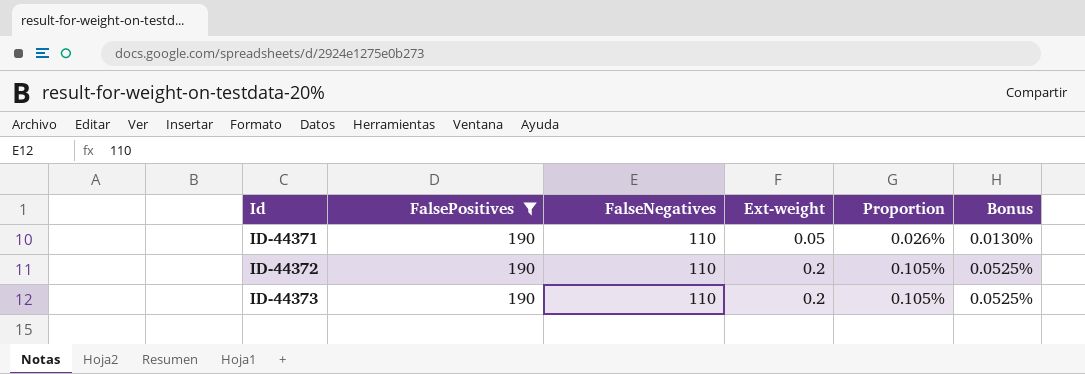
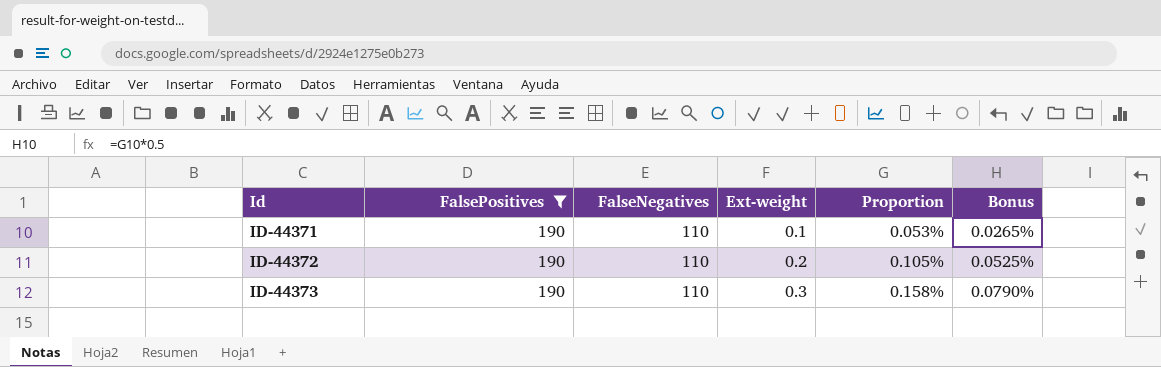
ID-44371 | Ext-weight: 0.05 -> 0.1
ID-44371 | Proportion: 0.026% -> 0.053%
ID-44371 | Bonus: 0.0130% -> 0.0265%
ID-44373 | Ext-weight: 0.2 -> 0.3
ID-44373 | Proportion: 0.105% -> 0.158%
ID-44373 | Bonus: 0.0525% -> 0.0790%

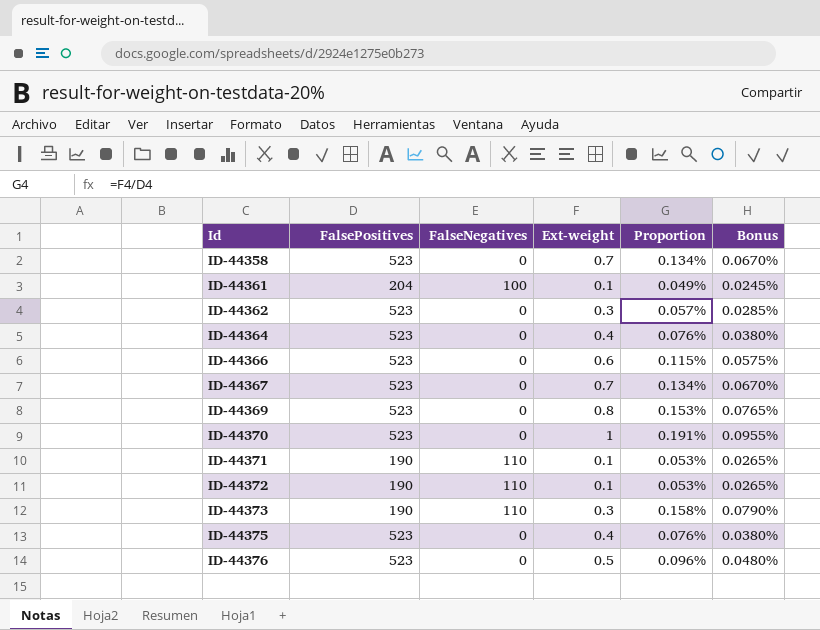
filter: FalsePositives = 190 -> none
ID-44372 | Ext-weight: 0.2 -> 0.1
ID-44372 | Proportion: 0.105% -> 0.053%
ID-44372 | Bonus: 0.0525% -> 0.0265%

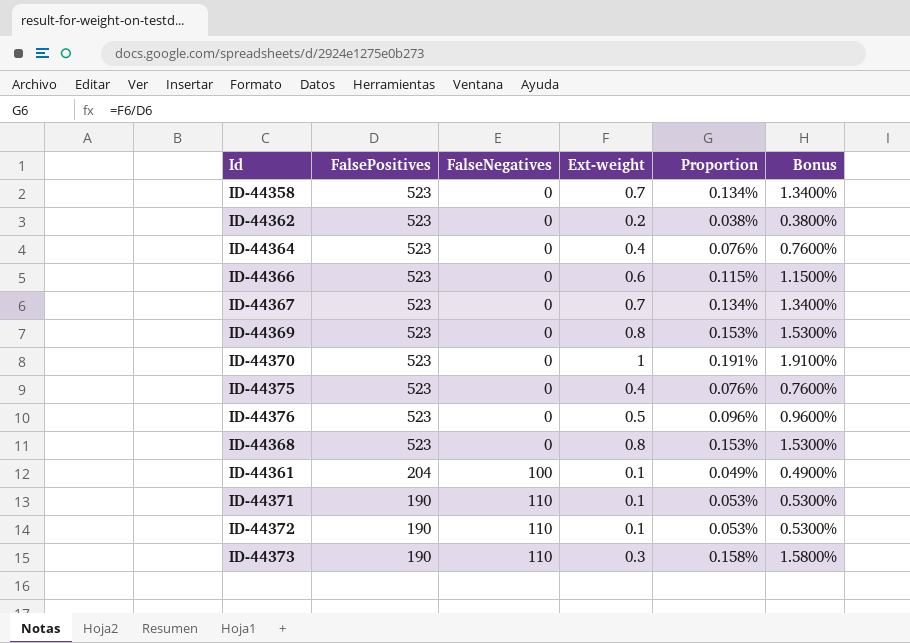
row order: Id ascending -> FalsePositives descending
column Bonus | formula: [Proportion] * 0.5 -> [Proportion] * 10
ID-44362 | Ext-weight: 0.3 -> 0.2
ID-44362 | Proportion: 0.057% -> 0.038%
row ID-44368: none -> 523 | 0 | 0.8 | 0.153% | 1.5300%

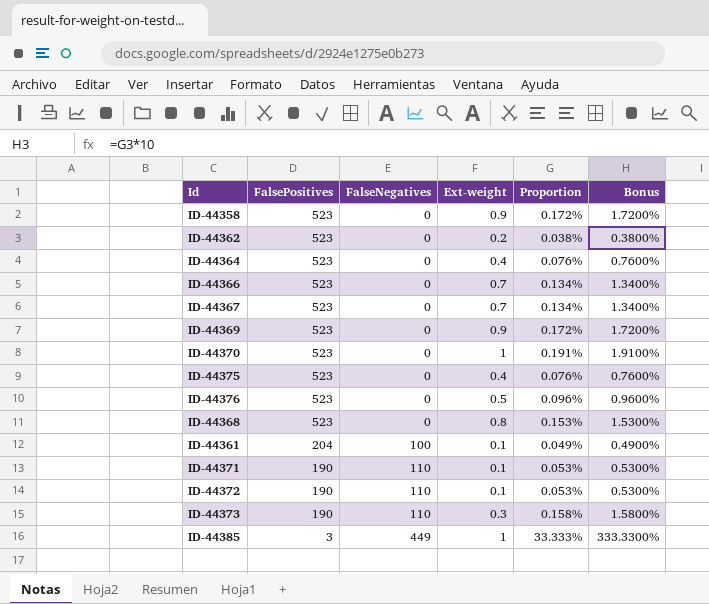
ID-44358 | Ext-weight: 0.7 -> 0.9
ID-44358 | Proportion: 0.134% -> 0.172%
ID-44358 | Bonus: 1.3400% -> 1.7200%
ID-44366 | Ext-weight: 0.6 -> 0.7
ID-44366 | Proportion: 0.115% -> 0.134%
ID-44366 | Bonus: 1.1500% -> 1.3400%
ID-44369 | Ext-weight: 0.8 -> 0.9
ID-44369 | Proportion: 0.153% -> 0.172%
ID-44369 | Bonus: 1.5300% -> 1.7200%
row ID-44385: none -> 3 | 449 | 1 | 33.333% | 333.3300%

